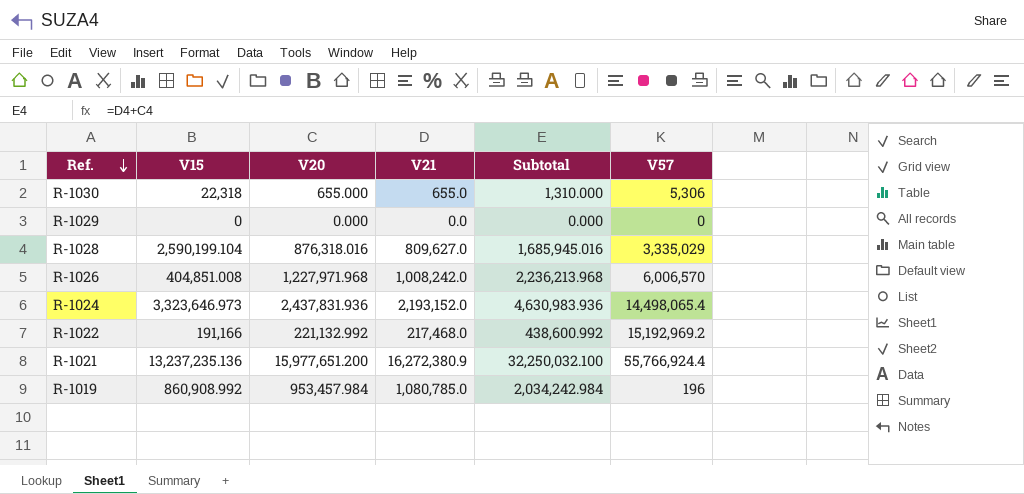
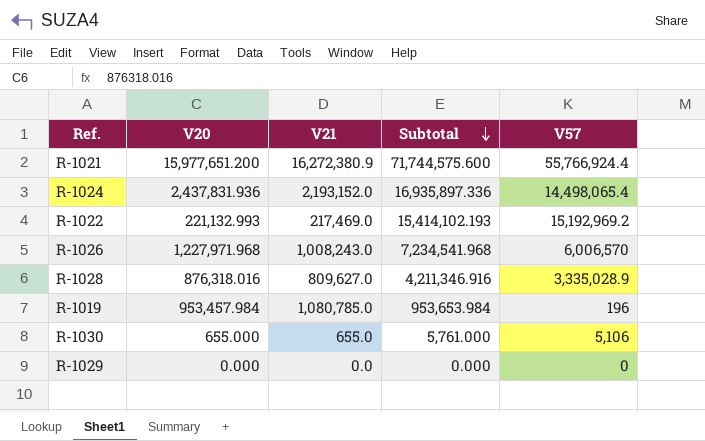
row order: Ref. descending -> Subtotal descending
column V15 | position: 2 -> none
column Subtotal | formula: [V20] + [V21] -> [V20] + [V57]
R-1022 | V20: 221,132.992 -> 221,132.993
R-1022 | V21: 217,468.0 -> 217,469.0
R-1026 | V21: 1,008,242.0 -> 1,008,243.0
R-1028 | V57: 3,335,029 -> 3,335,028.9
R-1030 | V57: 5,306 -> 5,106

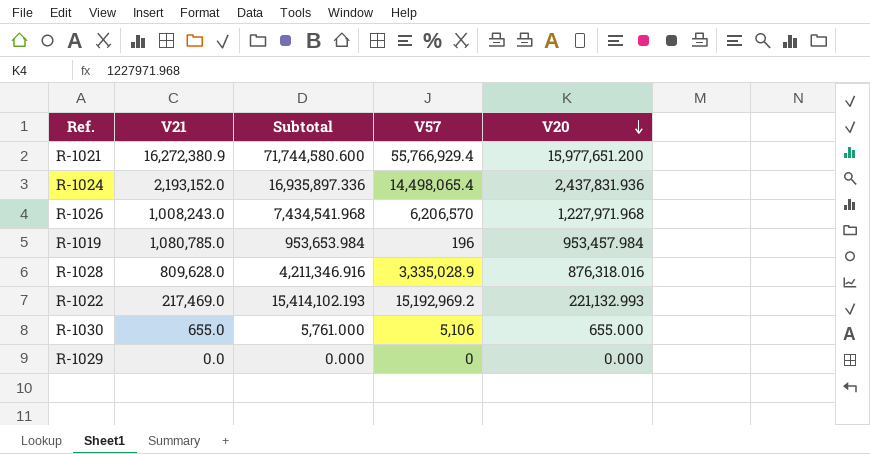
row order: Subtotal descending -> V20 descending
column V20 | position: 2 -> 5
R-1021 | Subtotal: 71,744,575.600 -> 71,744,580.600
R-1021 | V57: 55,766,924.4 -> 55,766,929.4
R-1026 | Subtotal: 7,234,541.968 -> 7,434,541.968
R-1026 | V57: 6,006,570 -> 6,206,570
R-1028 | V21: 809,627.0 -> 809,628.0

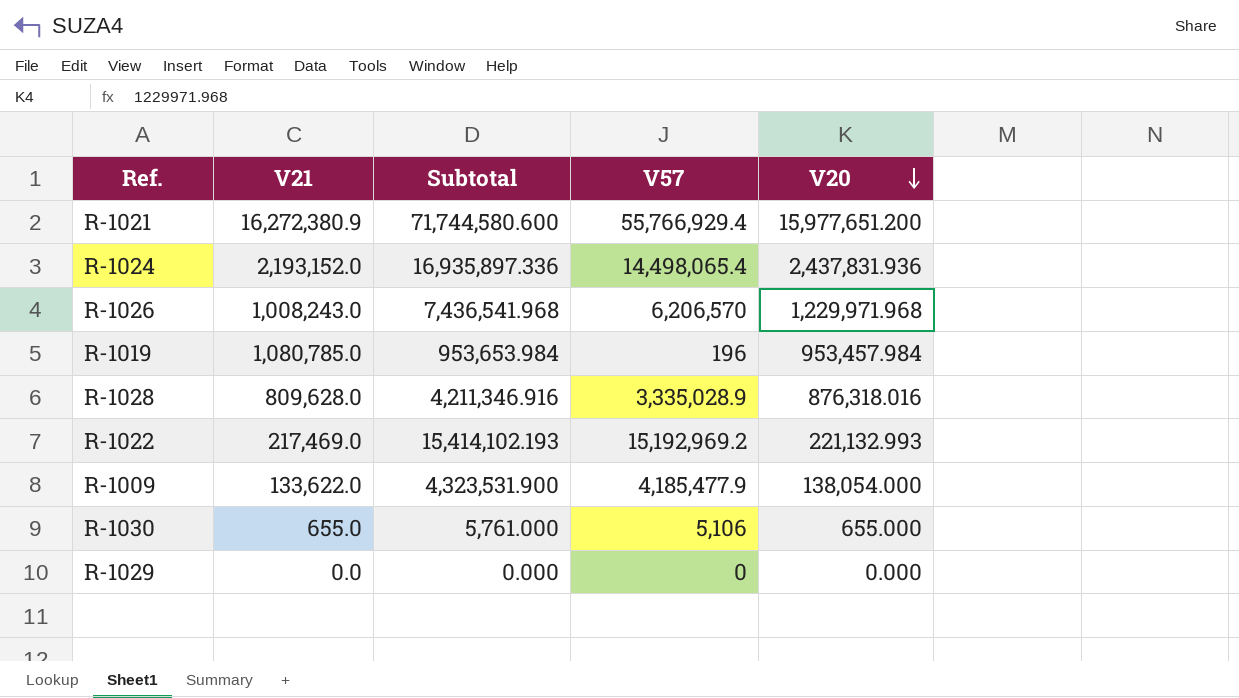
R-1026 | Subtotal: 7,434,541.968 -> 7,436,541.968
R-1026 | V20: 1,227,971.968 -> 1,229,971.968
row R-1009: none -> 133,622.0 | 4,323,531.900 | 4,185,477.9 | 138,054.000

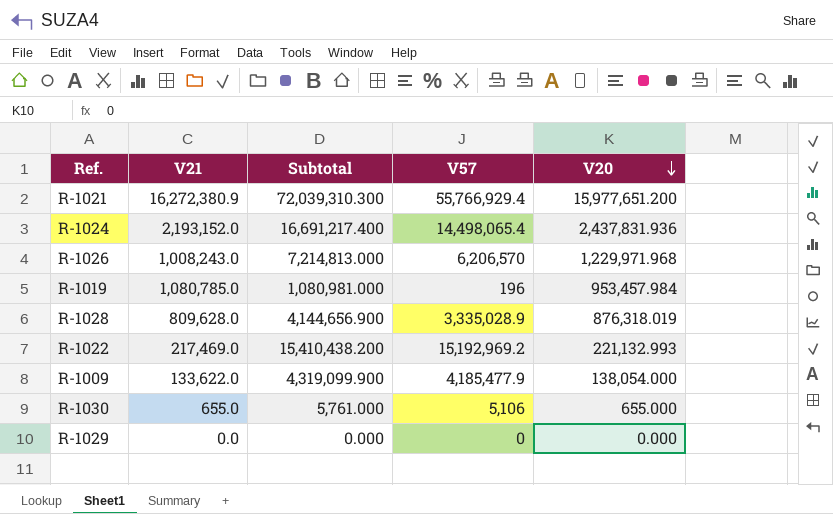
column Subtotal | formula: [V57] + [V20] -> [V21] + [V57]
R-1028 | V20: 876,318.016 -> 876,318.019

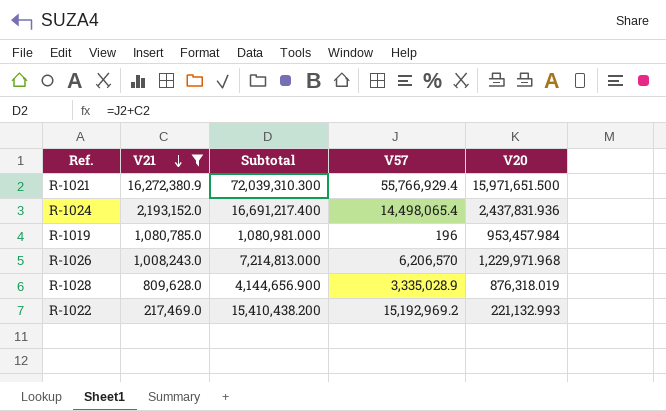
filter: none -> V21 >= 217,469.0
row order: V20 descending -> V21 descending
R-1021 | V20: 15,977,651.200 -> 15,971,651.500

